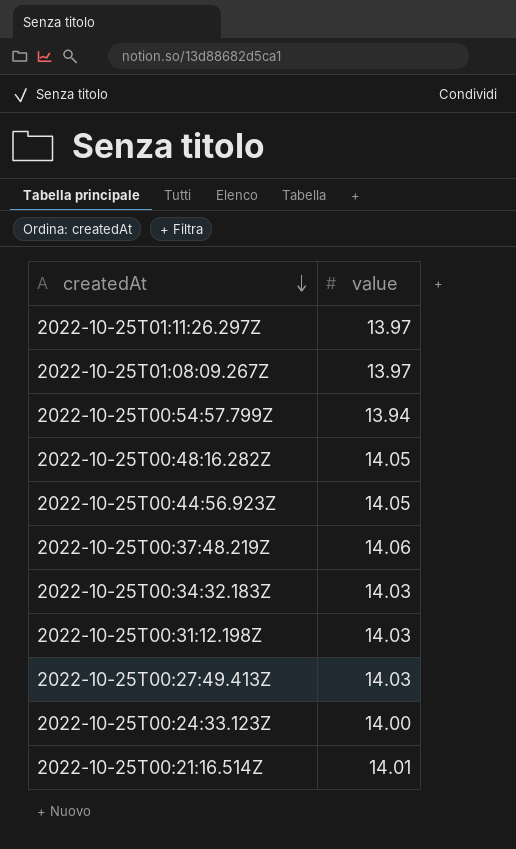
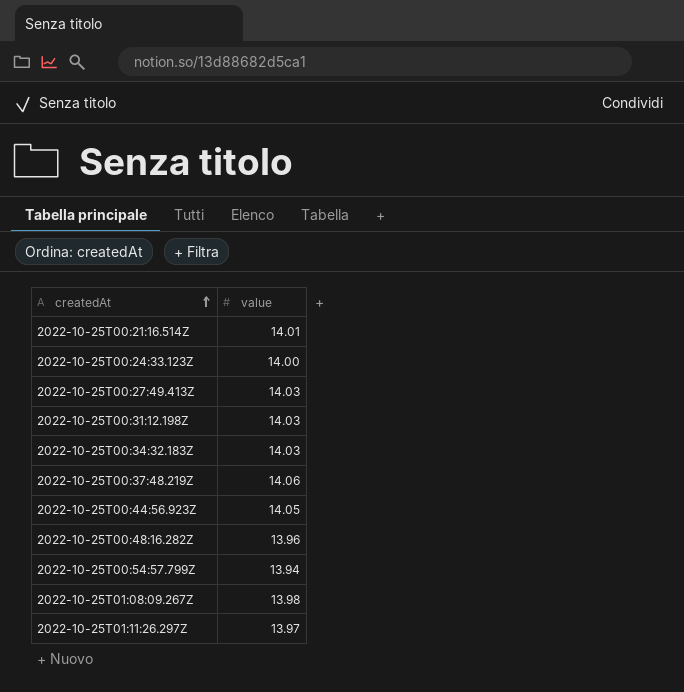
row order: createdAt descending -> createdAt ascending
2022-10-25T00:48:16.282Z | value: 14.05 -> 13.96
2022-10-25T01:08:09.267Z | value: 13.97 -> 13.98

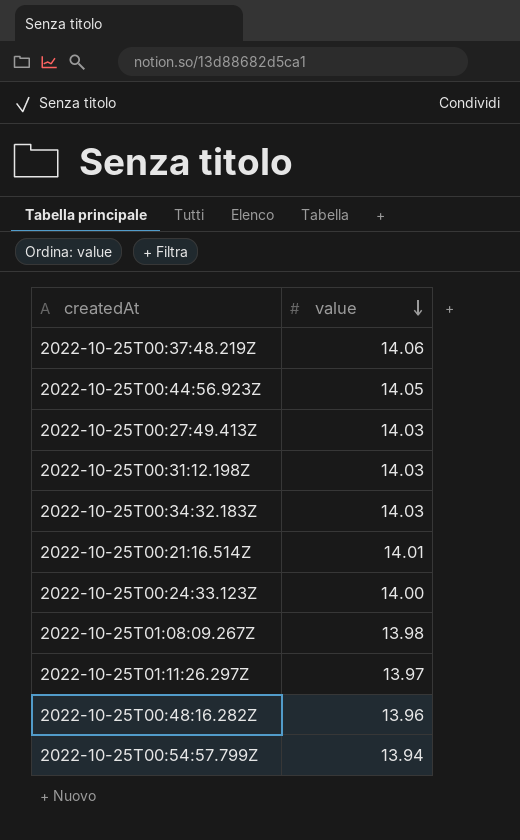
row order: createdAt ascending -> value descending

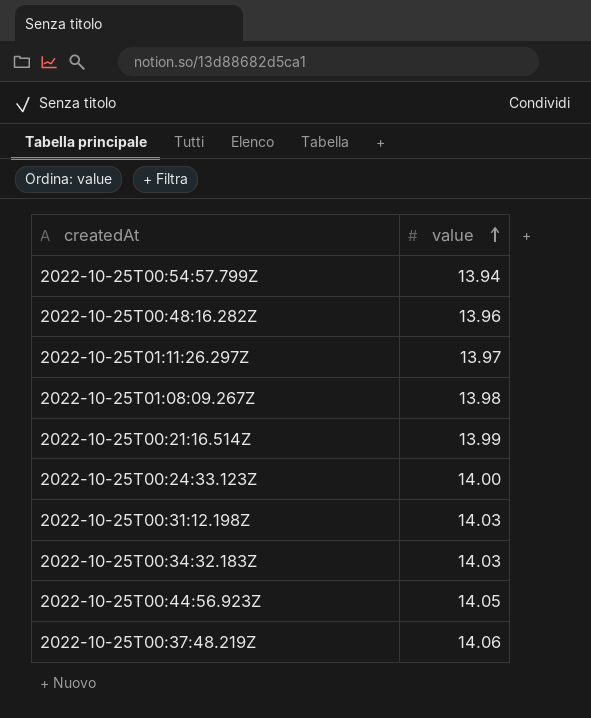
row order: value descending -> value ascending
row 2022-10-25T00:27:49.413Z: 14.03 -> none
2022-10-25T00:21:16.514Z | value: 14.01 -> 13.99

